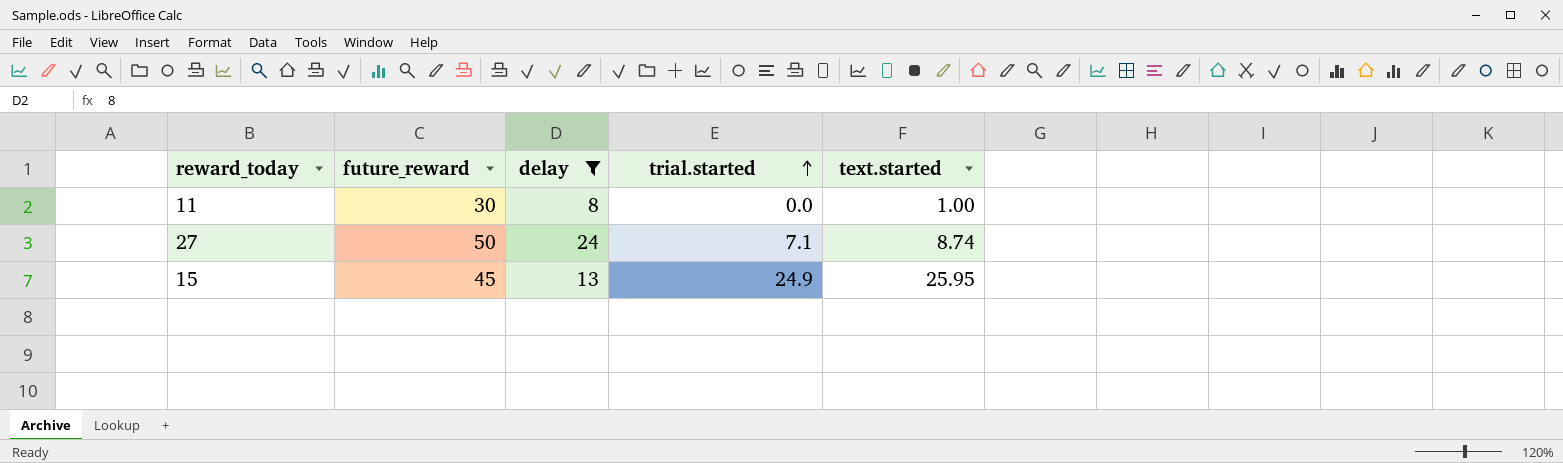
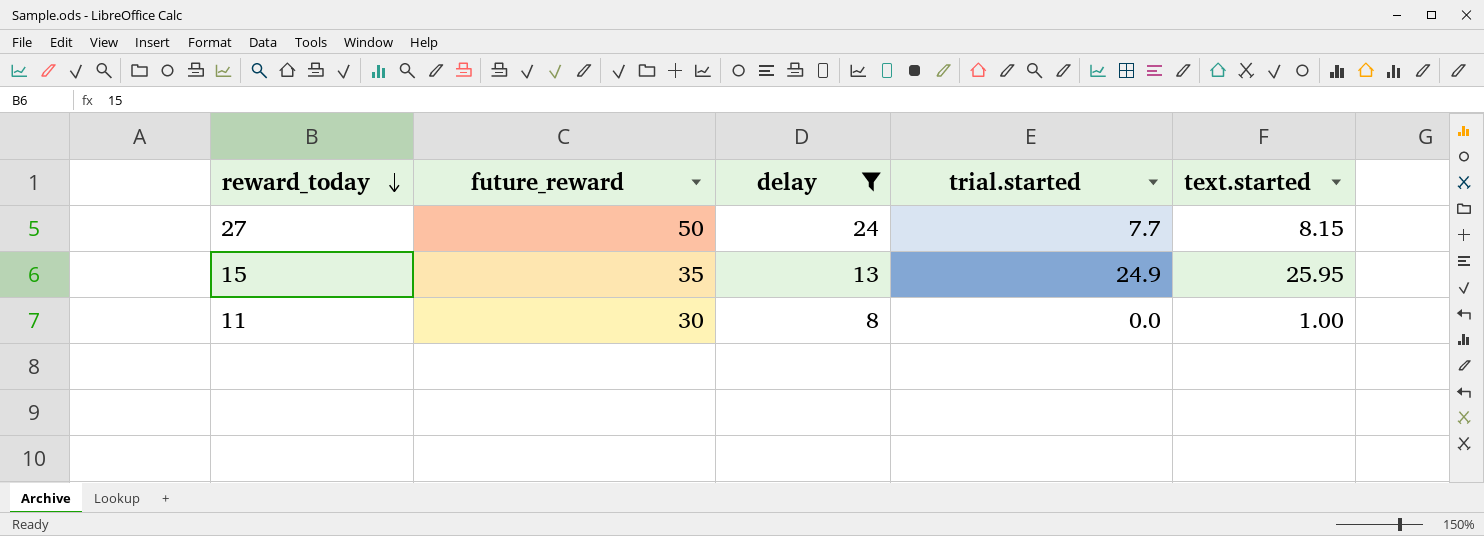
row order: trial.started ascending -> reward_today descending
27 | trial.started: 7.1 -> 7.7
27 | text.started: 8.74 -> 8.15
15 | future_reward: 45 -> 35

